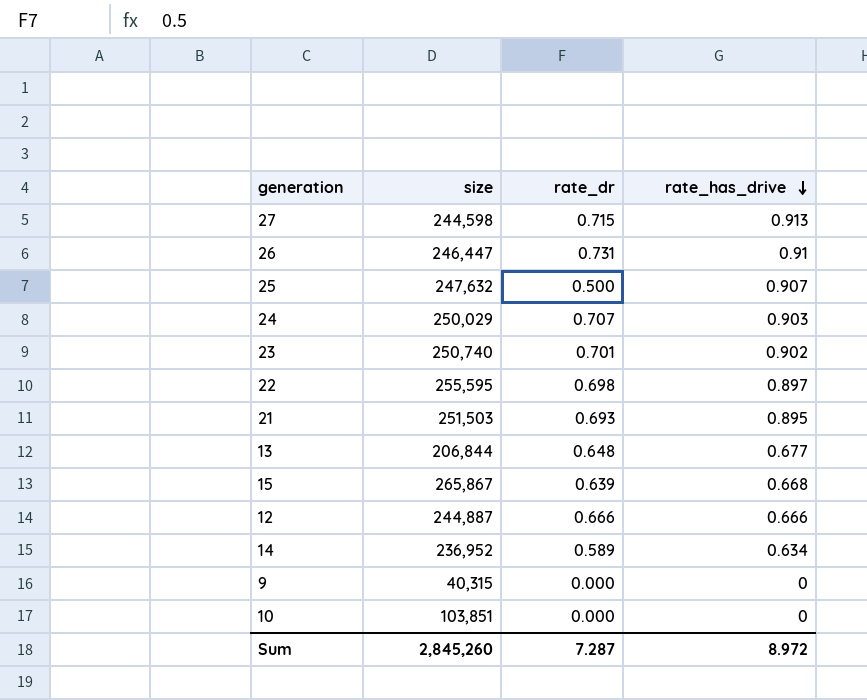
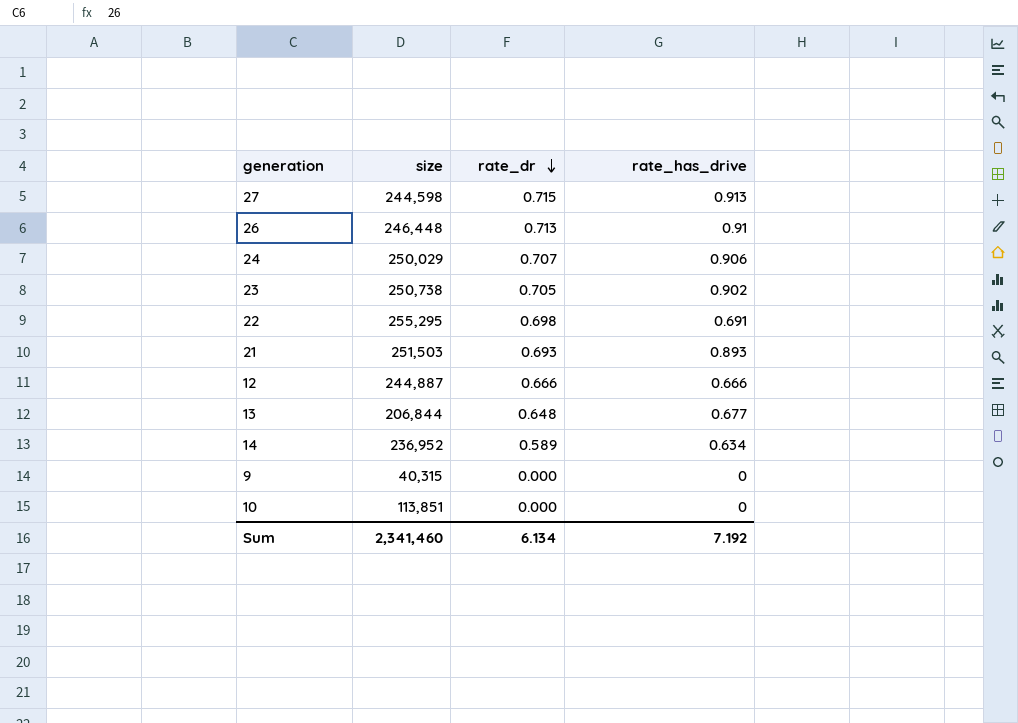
row order: rate_has_drive descending -> rate_dr descending
row 25: 247,632 | 0.500 | 0.907 -> none
row 15: 265,867 | 0.639 | 0.668 -> none
26 | size: 246,447 -> 246,448
26 | rate_dr: 0.731 -> 0.713
24 | rate_has_drive: 0.903 -> 0.906
23 | size: 250,740 -> 250,738
23 | rate_dr: 0.701 -> 0.705
22 | size: 255,595 -> 255,295
22 | rate_has_drive: 0.897 -> 0.691
21 | rate_has_drive: 0.895 -> 0.893
10 | size: 103,851 -> 113,851
Sum | size: 2,845,260 -> 2,341,460
Sum | rate_dr: 7.287 -> 6.134
Sum | rate_has_drive: 8.972 -> 7.192

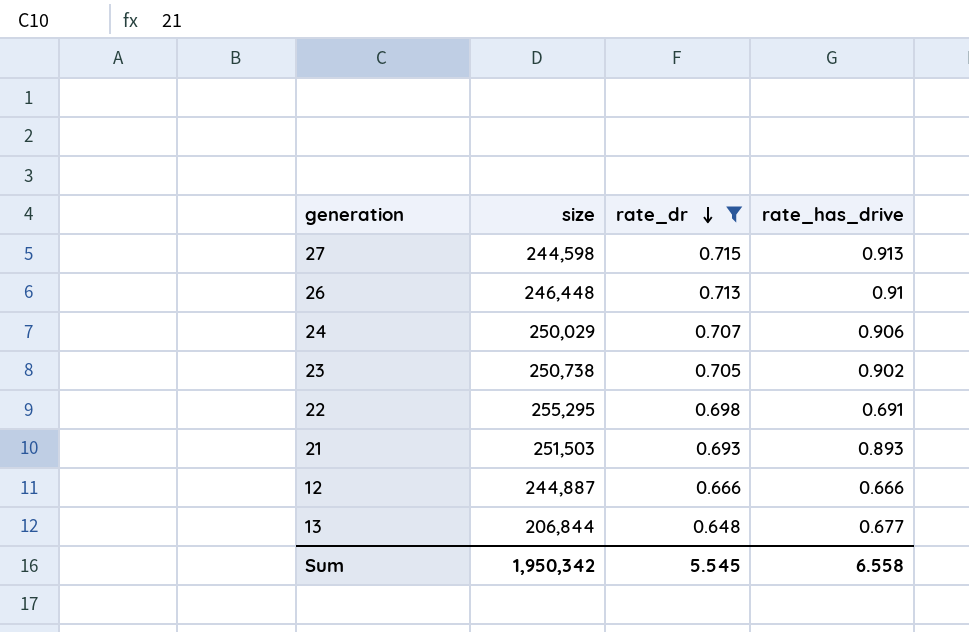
filter: none -> rate_dr >= 0.648
Sum | size: 2,341,460 -> 1,950,342
Sum | rate_dr: 6.134 -> 5.545
Sum | rate_has_drive: 7.192 -> 6.558

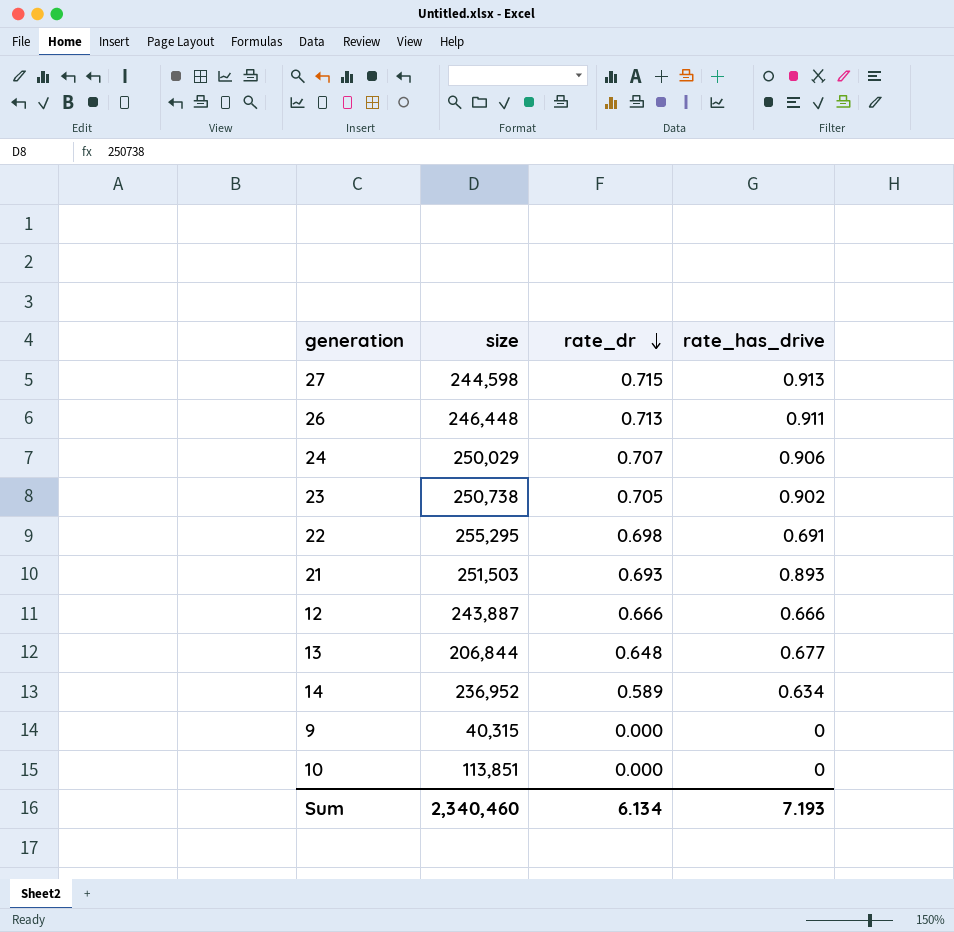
filter: rate_dr >= 0.648 -> none
26 | rate_has_drive: 0.91 -> 0.911
12 | size: 244,887 -> 243,887
Sum | size: 1,950,342 -> 2,340,460
Sum | rate_dr: 5.545 -> 6.134
Sum | rate_has_drive: 6.558 -> 7.193

